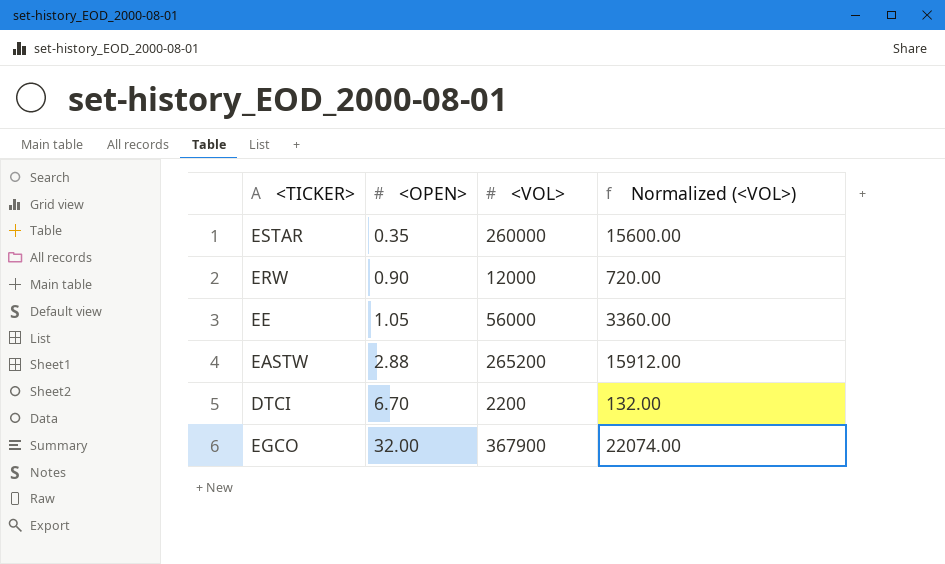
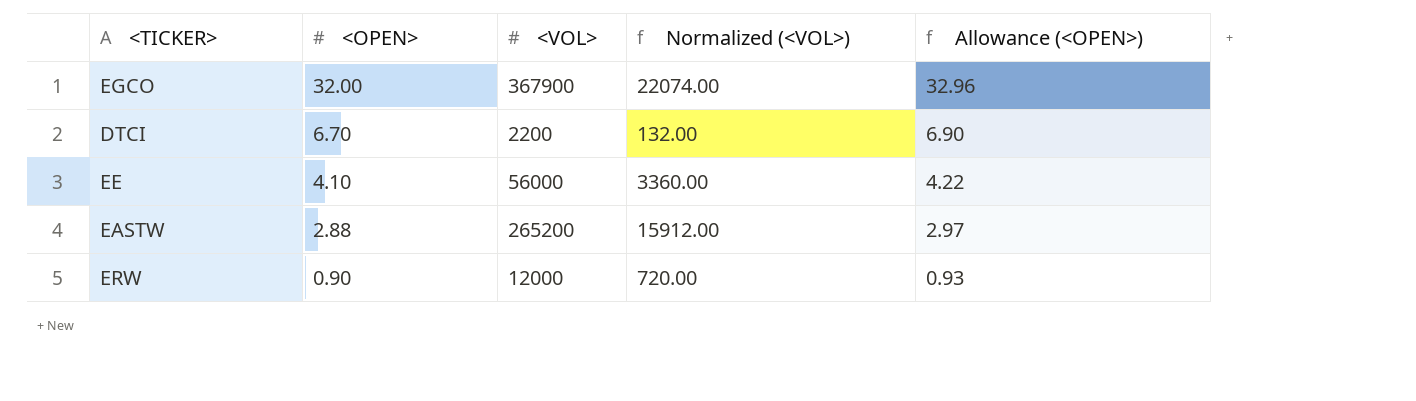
row order: <OPEN> ascending -> <OPEN> descending
column Allowance (<OPEN>) | formula: none -> [<OPEN>] * 1.03
row ESTAR: 0.35 | 260000 | 15600.00 -> none
EE | <OPEN>: 1.05 -> 4.10

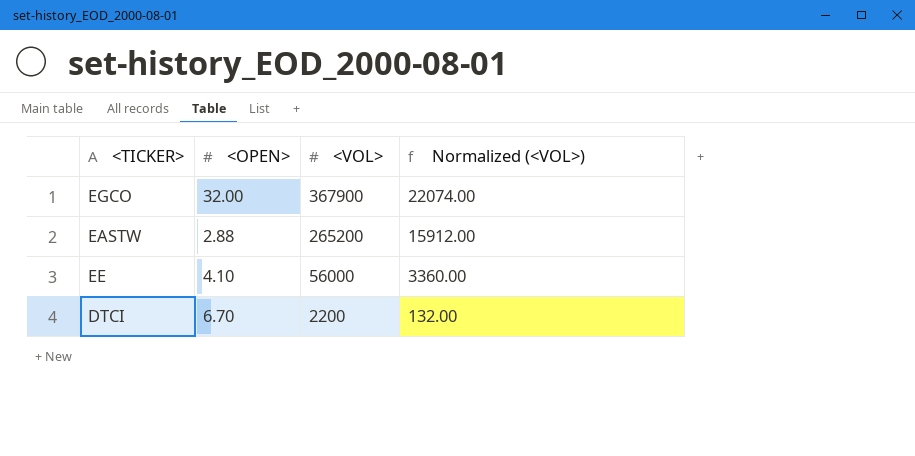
row order: <OPEN> descending -> <VOL> descending
column Allowance (<OPEN>) | formula: [<OPEN>] * 1.03 -> none
row ERW: 0.90 | 12000 | 720.00 | 0.93 -> none

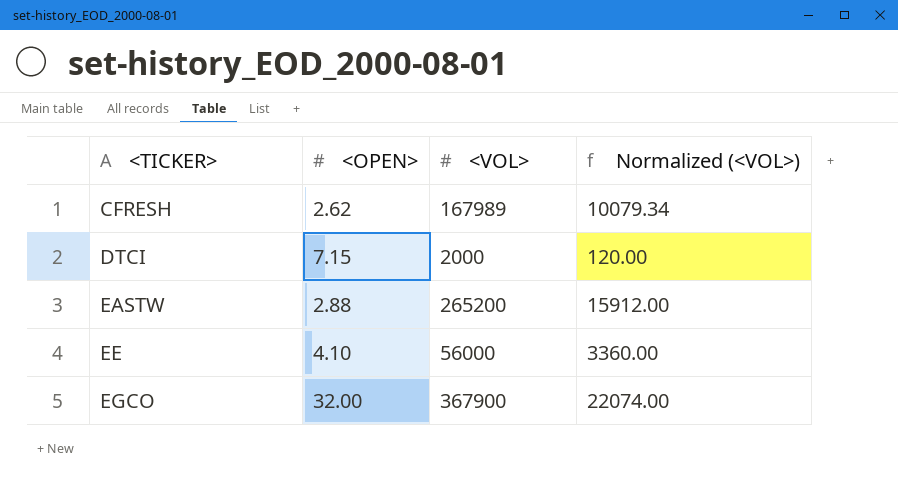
row order: <VOL> descending -> <TICKER> ascending
row CFRESH: none -> 2.62 | 167989 | 10079.34
DTCI | <OPEN>: 6.70 -> 7.15
DTCI | <VOL>: 2200 -> 2000
DTCI | Normalized (<VOL>): 132.00 -> 120.00

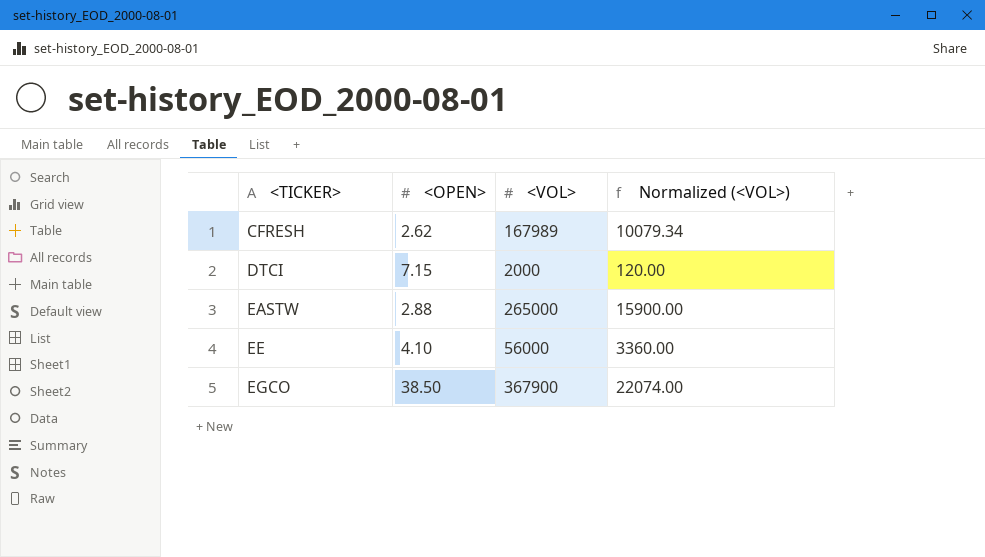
EASTW | <VOL>: 265200 -> 265000
EASTW | Normalized (<VOL>): 15912.00 -> 15900.00
EGCO | <OPEN>: 32.00 -> 38.50

